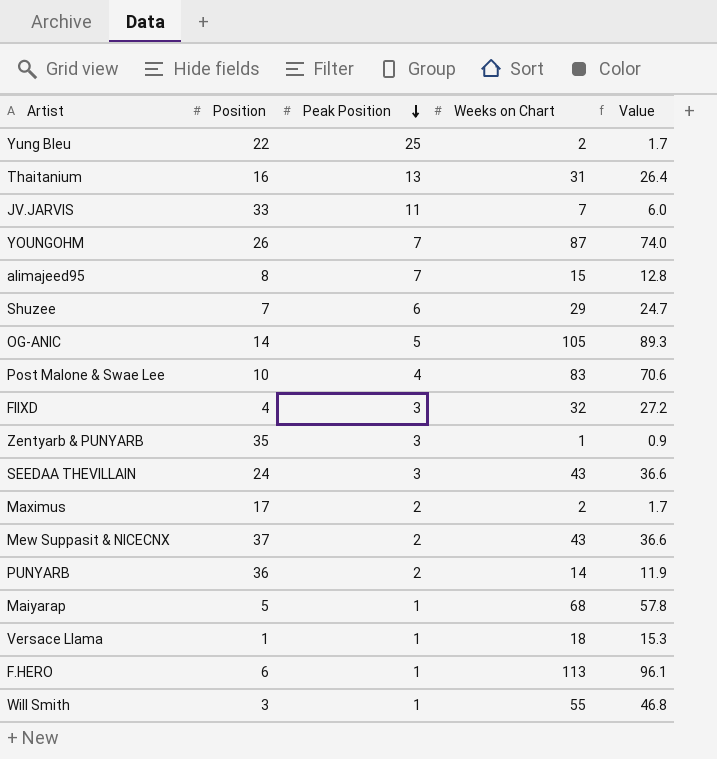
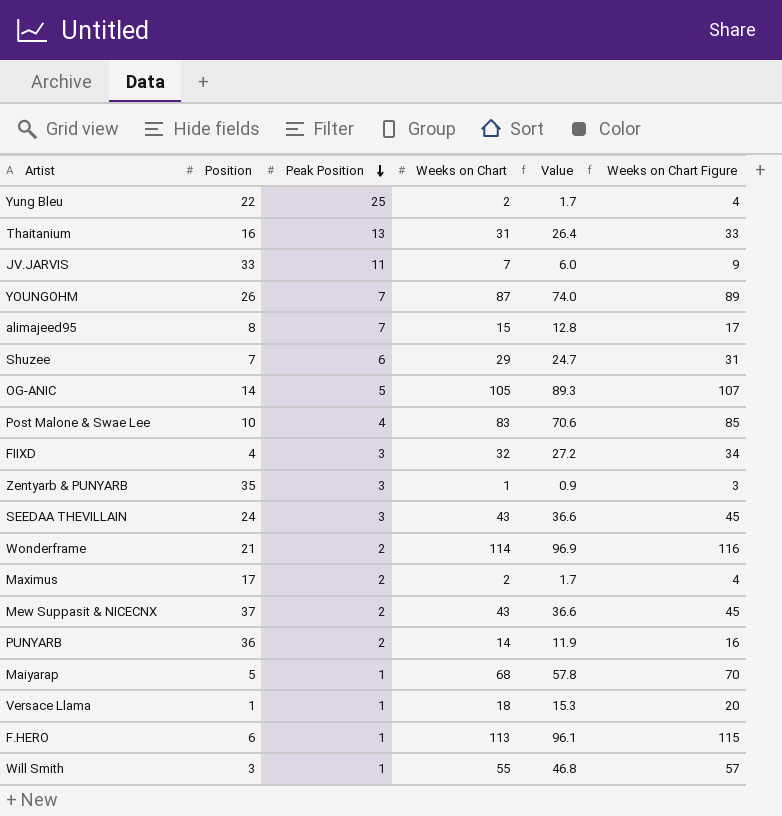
column Weeks on Chart Figure | formula: none -> [Weeks on Chart] + 2
row Wonderframe: none -> 21 | 2 | 114 | 96.9 | 116

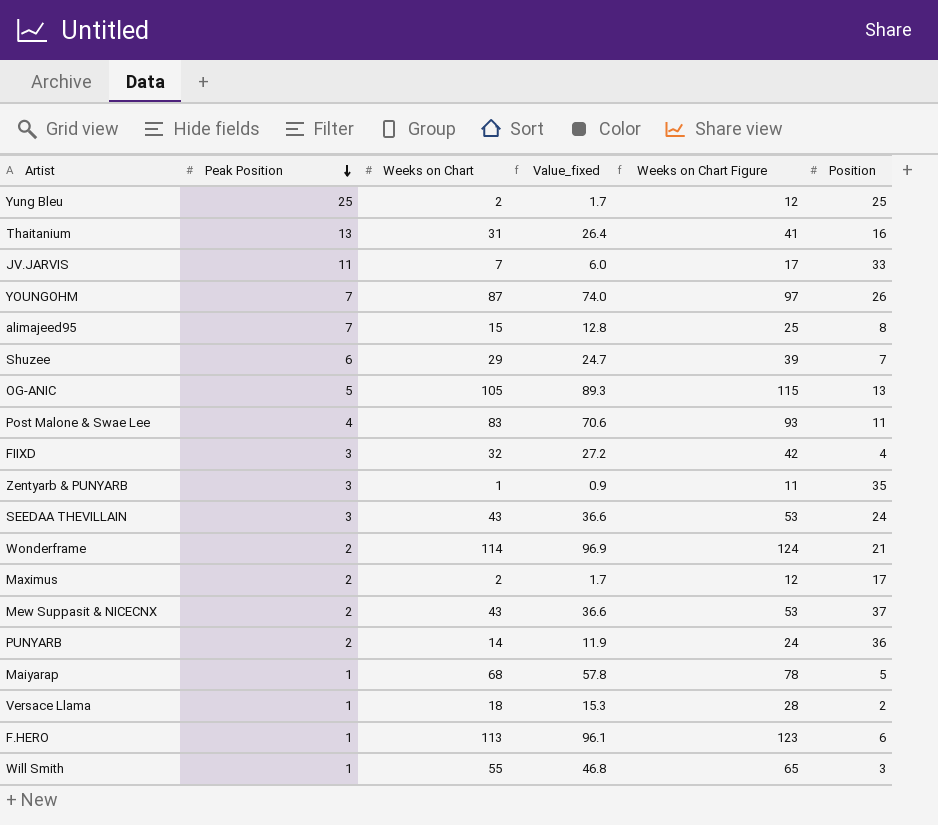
column name: Value -> Value_fixed
column Weeks on Chart Figure | formula: [Weeks on Chart] + 2 -> [Weeks on Chart] + 10
column Position | position: 2 -> 6
Yung Bleu | Position: 22 -> 25
OG-ANIC | Position: 14 -> 13
Post Malone & Swae Lee | Position: 10 -> 11
Versace Llama | Position: 1 -> 2

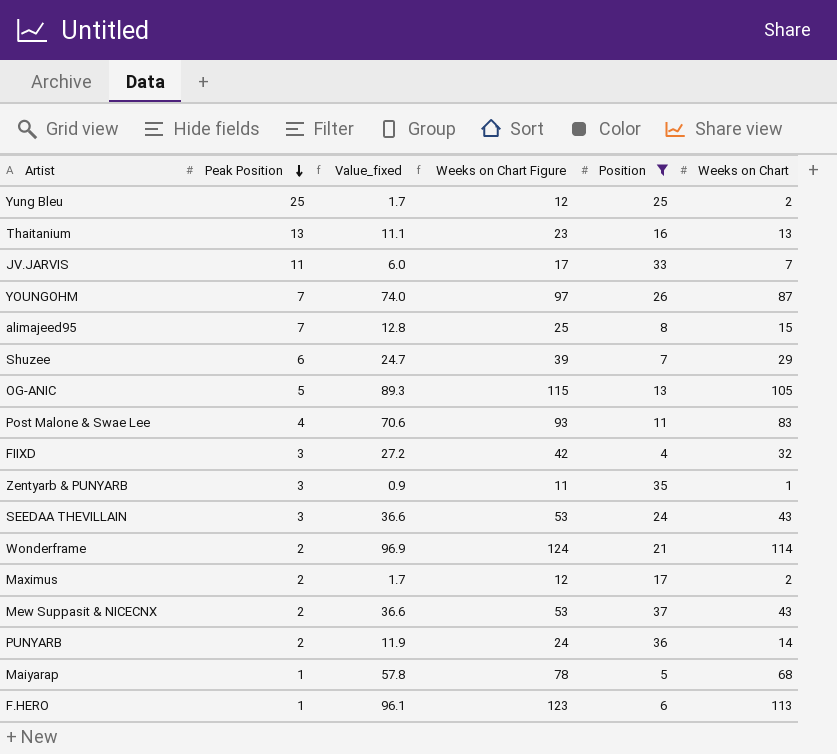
filter: none -> Position >= 4
column Weeks on Chart | position: 3 -> 6
Thaitanium | Value_fixed: 26.4 -> 11.1
Thaitanium | Weeks on Chart Figure: 41 -> 23
Thaitanium | Weeks on Chart: 31 -> 13

